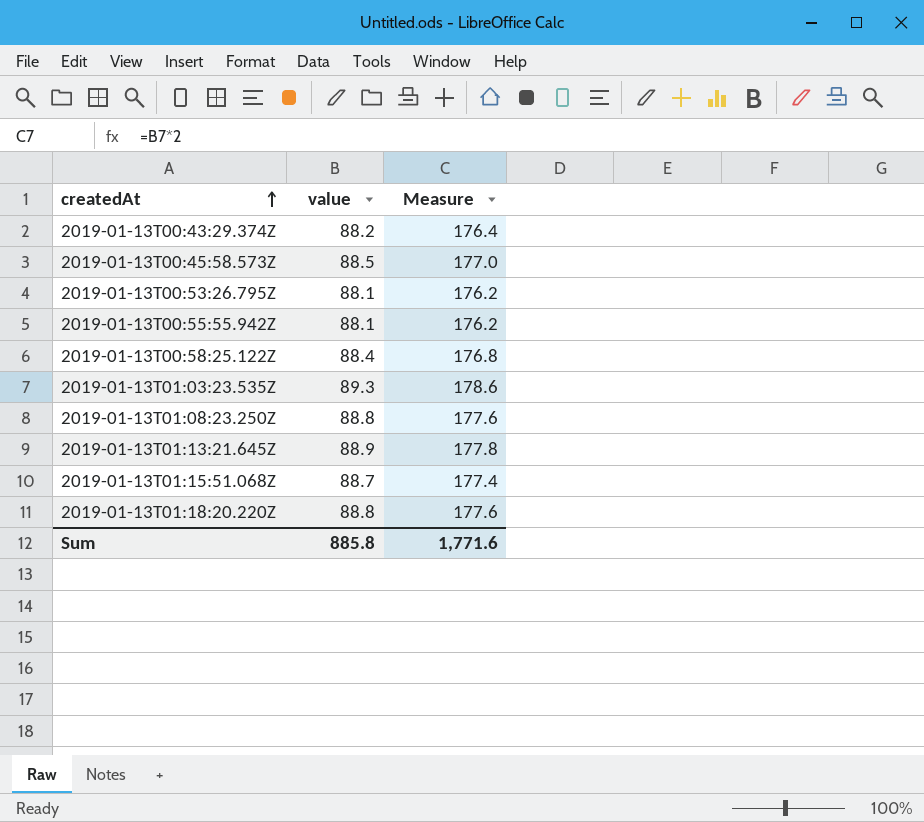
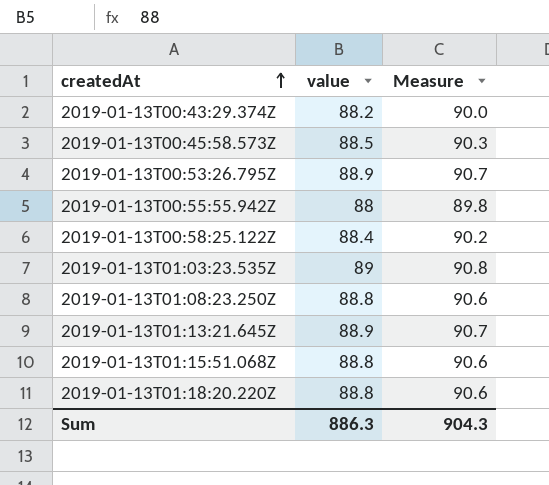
column Measure | formula: [value] * 2 -> [value] * 1.02
2019-01-13T00:53:26.795Z | value: 88.1 -> 88.9
2019-01-13T00:55:55.942Z | value: 88.1 -> 88
2019-01-13T01:03:23.535Z | value: 89.3 -> 89
2019-01-13T01:15:51.068Z | value: 88.7 -> 88.8
Sum | value: 885.8 -> 886.3
Sum | Measure: 1,771.6 -> 904.3

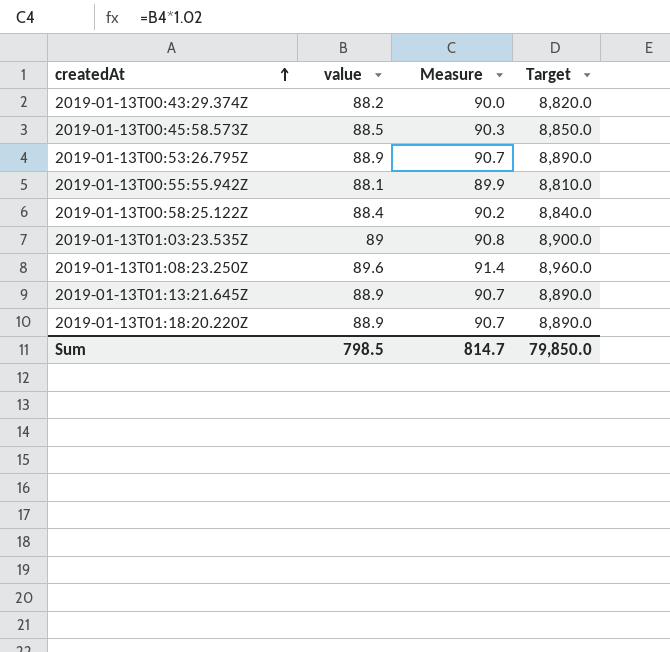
column Target | formula: none -> [value] * 100
row 2019-01-13T01:15:51.068Z: 88.8 | 90.6 -> none
2019-01-13T00:55:55.942Z | value: 88 -> 88.1
2019-01-13T00:55:55.942Z | Measure: 89.8 -> 89.9
2019-01-13T01:08:23.250Z | value: 88.8 -> 89.6
2019-01-13T01:08:23.250Z | Measure: 90.6 -> 91.4
2019-01-13T01:18:20.220Z | value: 88.8 -> 88.9
2019-01-13T01:18:20.220Z | Measure: 90.6 -> 90.7
Sum | value: 886.3 -> 798.5
Sum | Measure: 904.3 -> 814.7

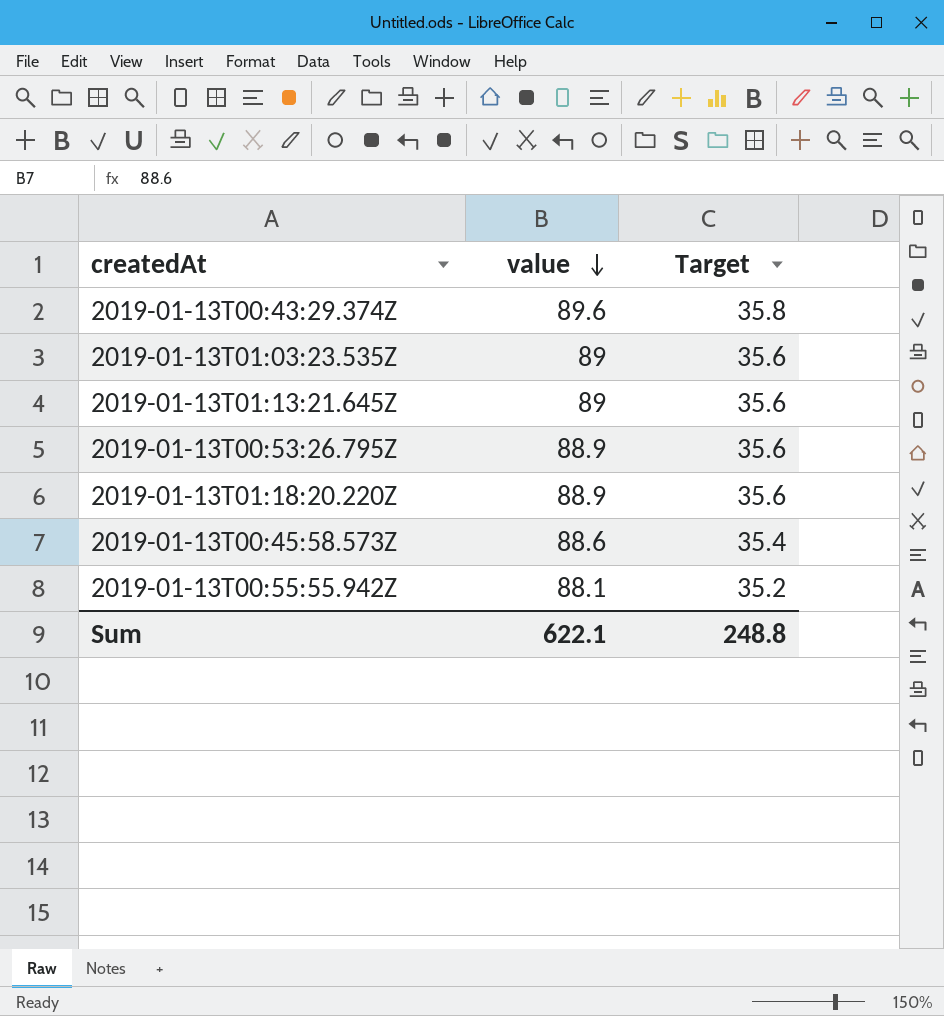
row order: createdAt ascending -> value descending
column Measure | formula: [value] * 1.02 -> none
column Target | formula: [value] * 100 -> [value] * 0.4
row 2019-01-13T00:58:25.122Z: 88.4 | 90.2 | 8,840.0 -> none
row 2019-01-13T01:08:23.250Z: 89.6 | 91.4 | 8,960.0 -> none
2019-01-13T00:43:29.374Z | value: 88.2 -> 89.6
2019-01-13T01:13:21.645Z | value: 88.9 -> 89
2019-01-13T00:45:58.573Z | value: 88.5 -> 88.6
Sum | value: 798.5 -> 622.1
Sum | Target: 79,850.0 -> 248.8

